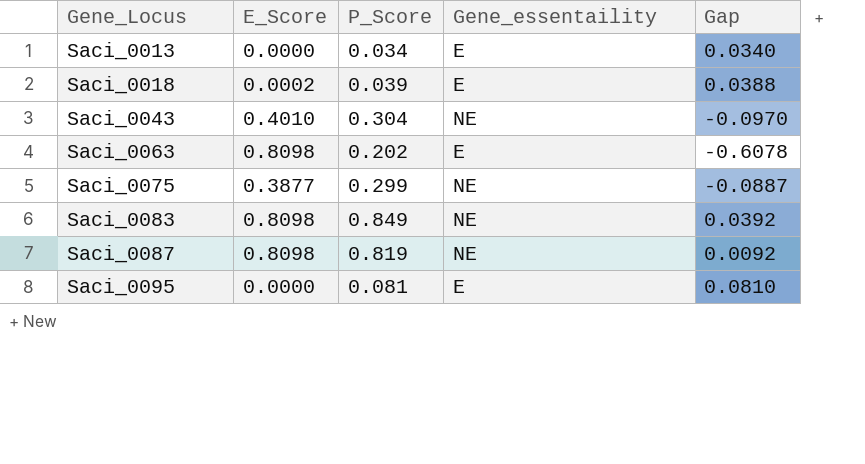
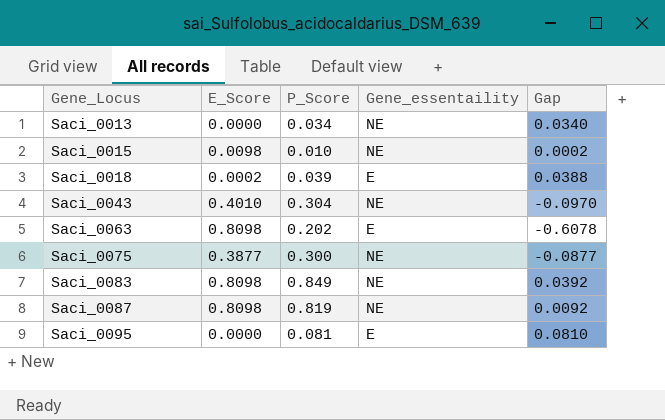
Saci_0013 | Gene_essentaility: E -> NE
row Saci_0015: none -> 0.0098 | 0.010 | NE | 0.0002
Saci_0075 | P_Score: 0.299 -> 0.300
Saci_0075 | Gap: -0.0887 -> -0.0877

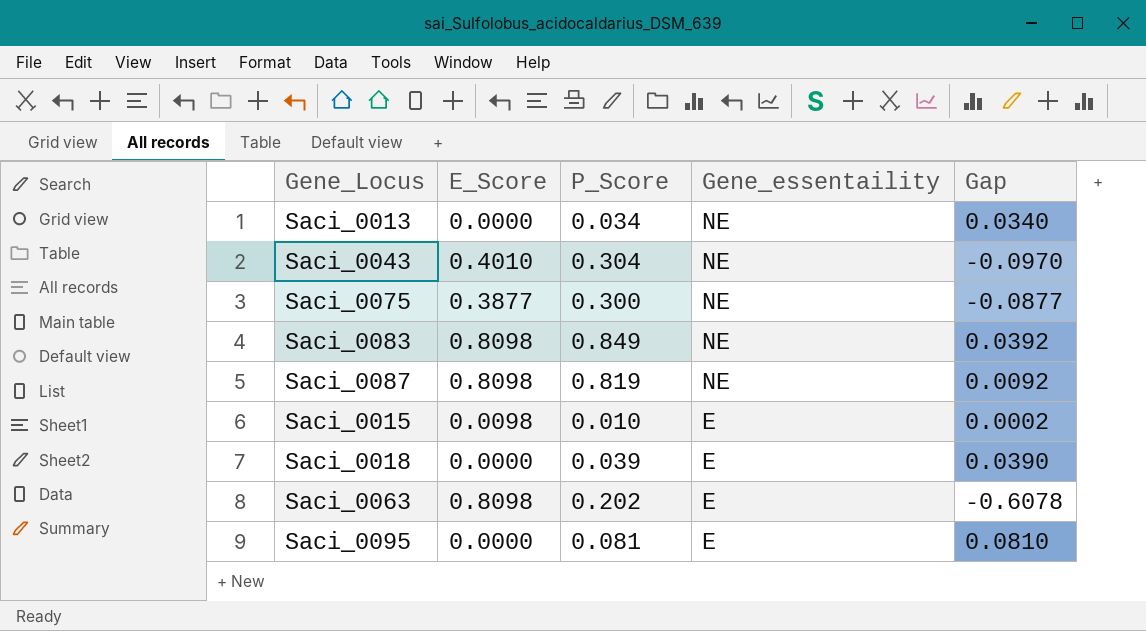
row order: Gene_Locus ascending -> Gene_essentaility descending
Saci_0015 | Gene_essentaility: NE -> E
Saci_0018 | E_Score: 0.0002 -> 0.0000
Saci_0018 | Gap: 0.0388 -> 0.0390

